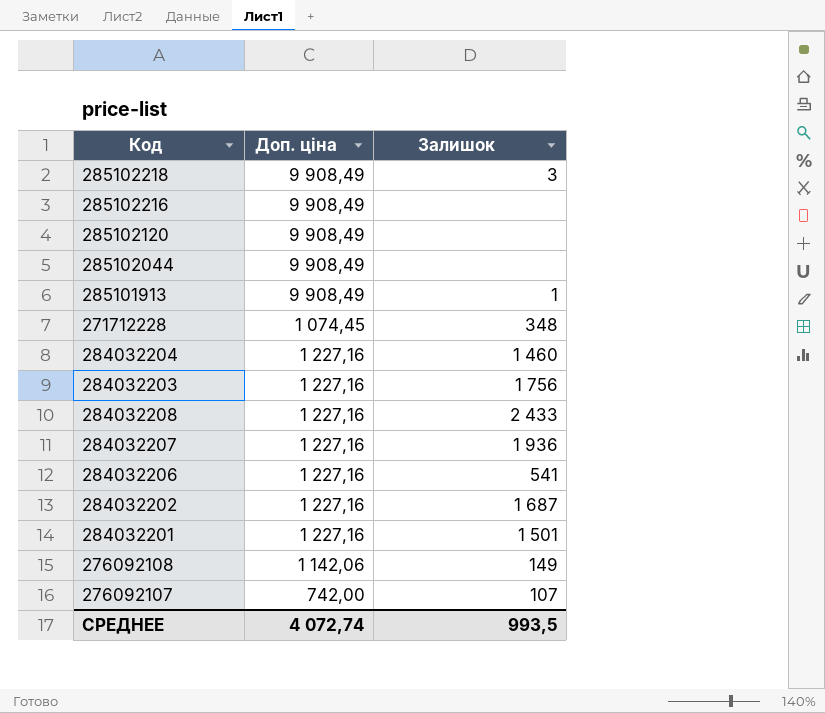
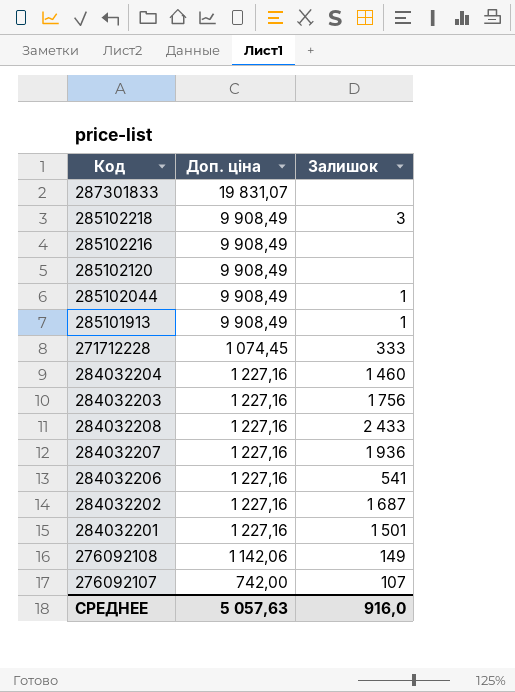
row 287301833: none -> 19 831,07 | none
285102044 | Залишок: none -> 1
271712228 | Залишок: 348 -> 333
СРЕДНЕЕ | Доп. ціна: 4 072,74 -> 5 057,63
СРЕДНЕЕ | Залишок: 993,5 -> 916,0

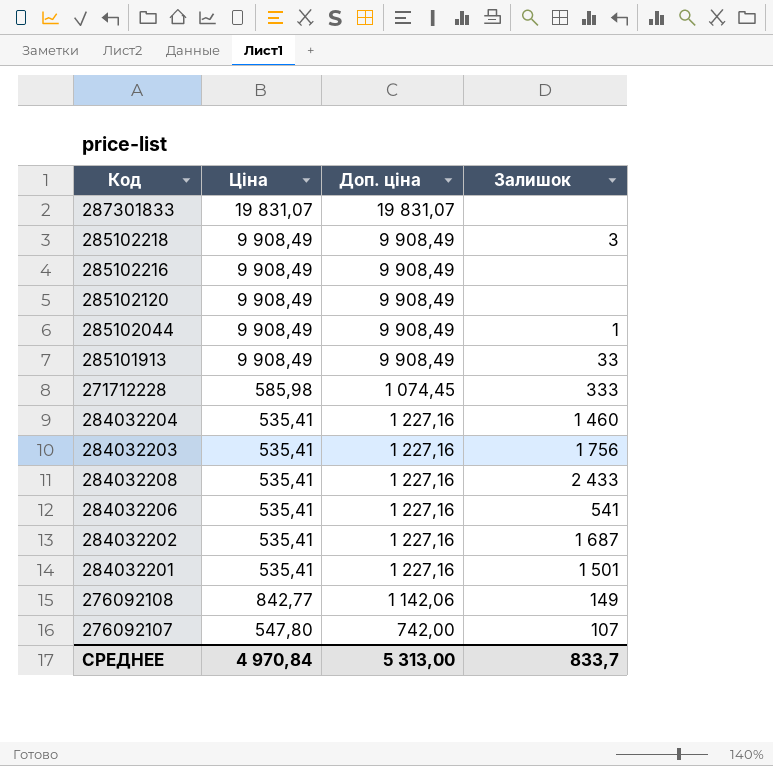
column Ціна | position: none -> 2
row 284032207: 1 227,16 | 1 936 -> none
285101913 | Залишок: 1 -> 33
СРЕДНЕЕ | Доп. ціна: 5 057,63 -> 5 313,00
СРЕДНЕЕ | Залишок: 916,0 -> 833,7

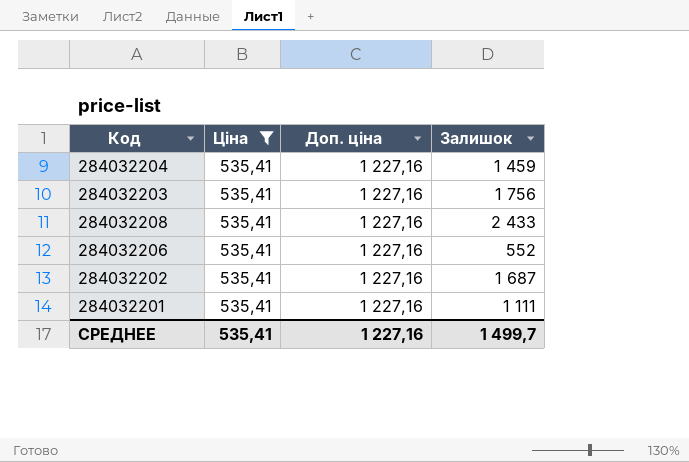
filter: none -> Ціна = 535,41
284032204 | Залишок: 1 460 -> 1 459
284032206 | Залишок: 541 -> 552
284032201 | Залишок: 1 501 -> 1 111
СРЕДНЕЕ | Ціна: 4 970,84 -> 535,41
СРЕДНЕЕ | Доп. ціна: 5 313,00 -> 1 227,16
СРЕДНЕЕ | Залишок: 833,7 -> 1 499,7

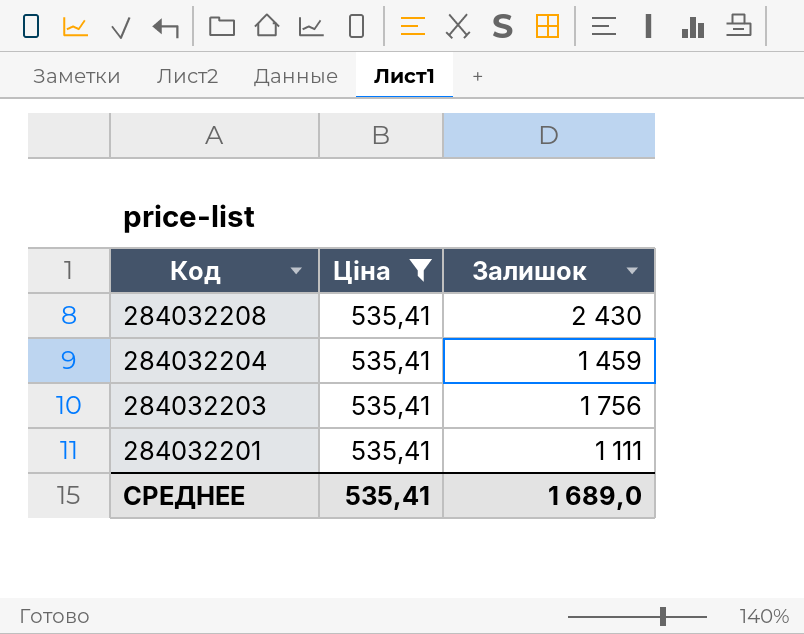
row order: none -> Код descending
column Доп. ціна | position: 3 -> none
row 284032206: 535,41 | 1 227,16 | 552 -> none
row 284032202: 535,41 | 1 227,16 | 1 687 -> none
284032208 | Залишок: 2 433 -> 2 430
СРЕДНЕЕ | Залишок: 1 499,7 -> 1 689,0

